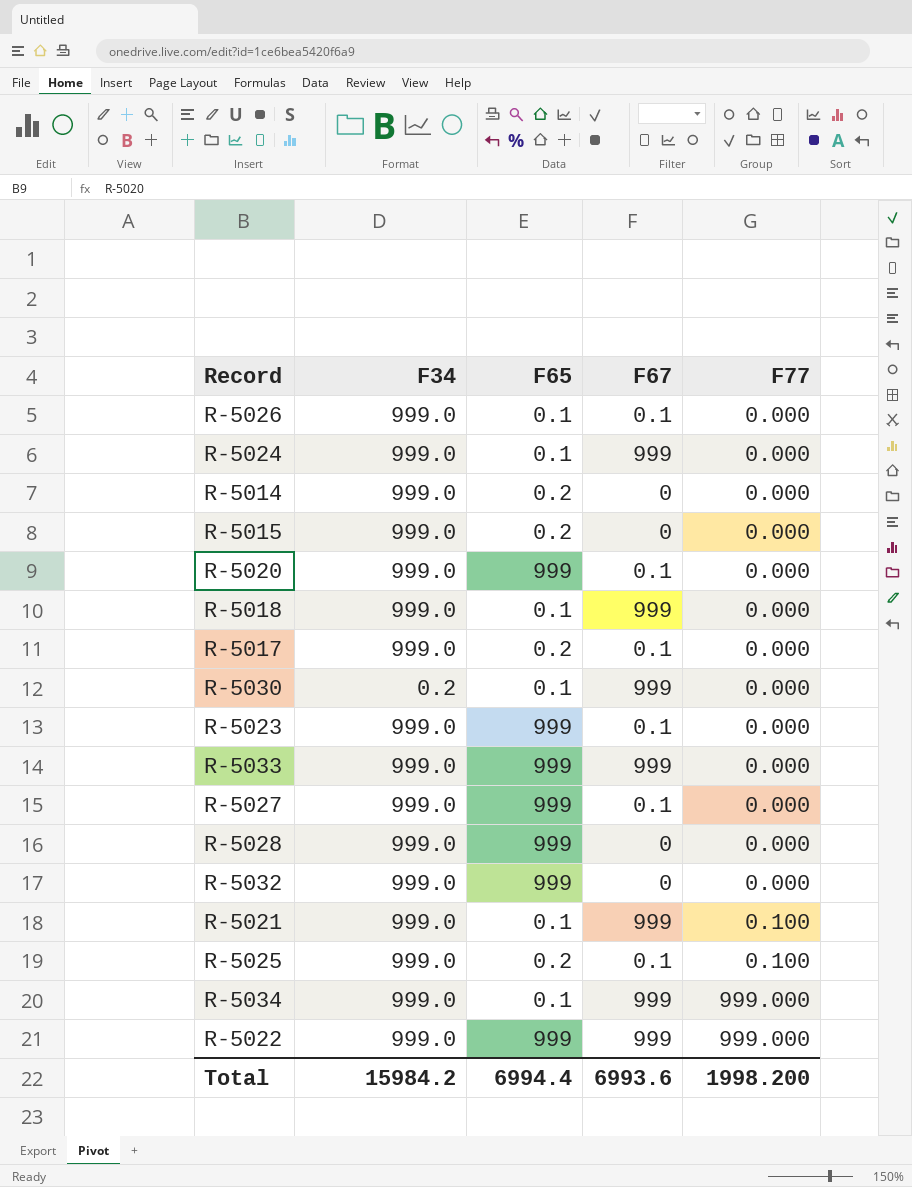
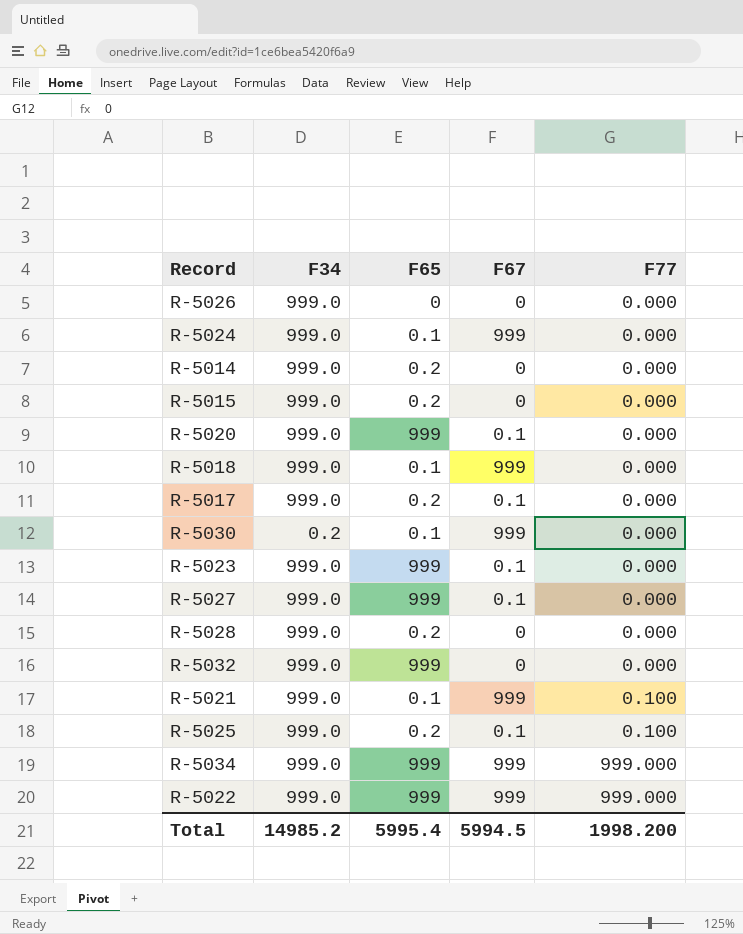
row R-5033: 999.0 | 999 | 999 | 0.000 -> none
R-5026 | F65: 0.1 -> 0
R-5026 | F67: 0.1 -> 0
R-5028 | F65: 999 -> 0.2
R-5034 | F65: 0.1 -> 999
Total | F34: 15984.2 -> 14985.2
Total | F65: 6994.4 -> 5995.4
Total | F67: 6993.6 -> 5994.5

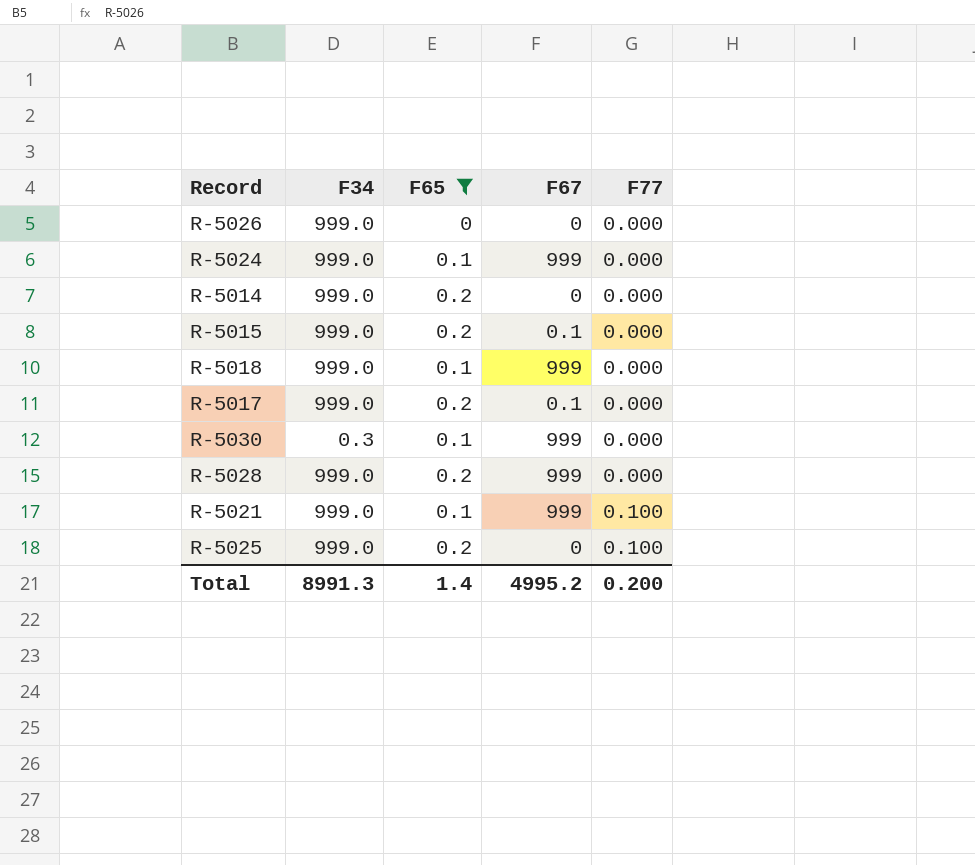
filter: none -> F65 != 999
R-5015 | F67: 0 -> 0.1
R-5030 | F34: 0.2 -> 0.3
R-5028 | F67: 0 -> 999
R-5025 | F67: 0.1 -> 0
Total | F34: 14985.2 -> 8991.3
Total | F65: 5995.4 -> 1.4
Total | F67: 5994.5 -> 4995.2
Total | F77: 1998.200 -> 0.200

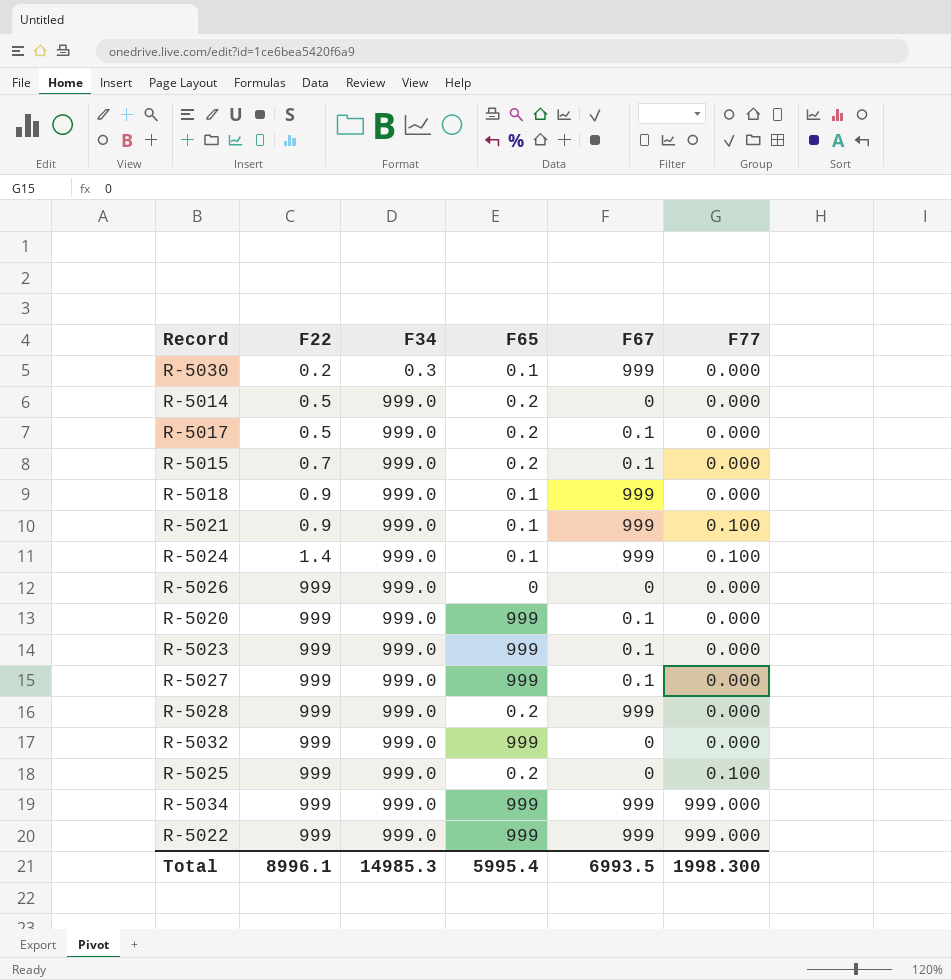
filter: F65 != 999 -> none
row order: F77 ascending -> F22 ascending
column F22 | position: none -> 2
R-5024 | F77: 0.000 -> 0.100
Total | F34: 8991.3 -> 14985.3
Total | F65: 1.4 -> 5995.4
Total | F67: 4995.2 -> 6993.5
Total | F77: 0.200 -> 1998.300

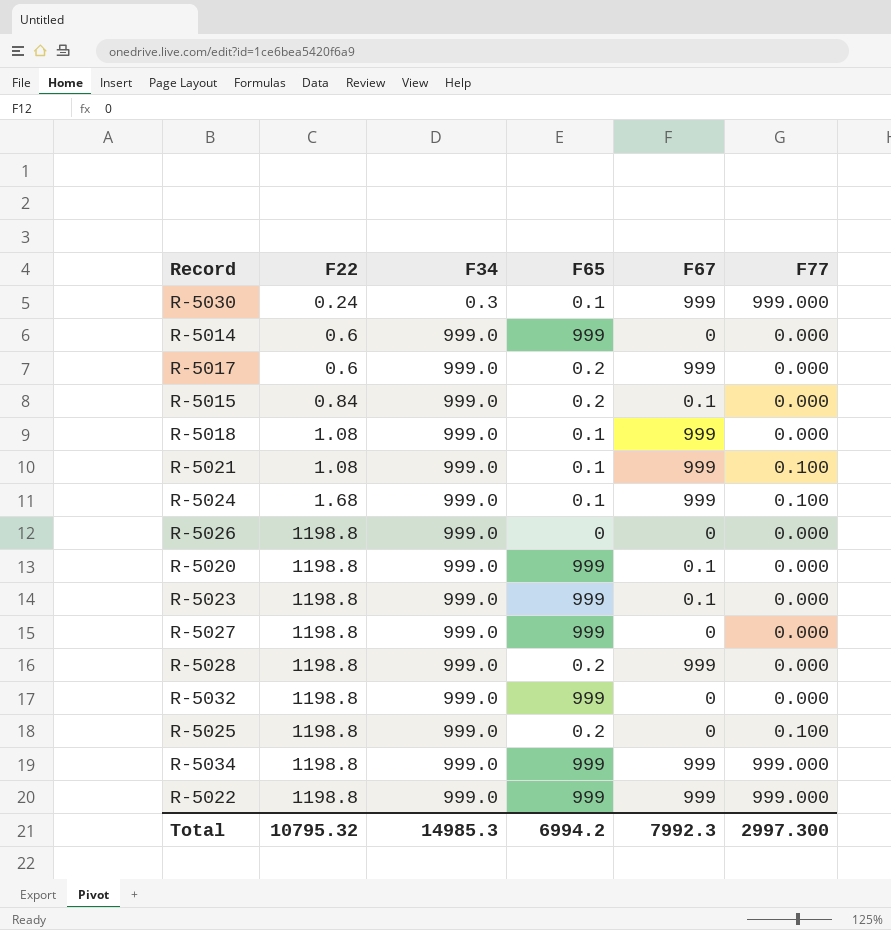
R-5030 | F22: 0.2 -> 0.24
R-5030 | F77: 0.000 -> 999.000
R-5014 | F22: 0.5 -> 0.6
R-5014 | F65: 0.2 -> 999
R-5017 | F22: 0.5 -> 0.6
R-5017 | F67: 0.1 -> 999
R-5015 | F22: 0.7 -> 0.84
R-5018 | F22: 0.9 -> 1.08
R-5021 | F22: 0.9 -> 1.08
R-5024 | F22: 1.4 -> 1.68
R-5026 | F22: 999 -> 1198.8
R-5020 | F22: 999 -> 1198.8
R-5023 | F22: 999 -> 1198.8
R-5027 | F22: 999 -> 1198.8
R-5027 | F67: 0.1 -> 0
R-5028 | F22: 999 -> 1198.8
R-5032 | F22: 999 -> 1198.8
R-5025 | F22: 999 -> 1198.8
R-5034 | F22: 999 -> 1198.8
R-5022 | F22: 999 -> 1198.8
Total | F22: 8996.1 -> 10795.32
Total | F65: 5995.4 -> 6994.2
Total | F67: 6993.5 -> 7992.3
Total | F77: 1998.300 -> 2997.300

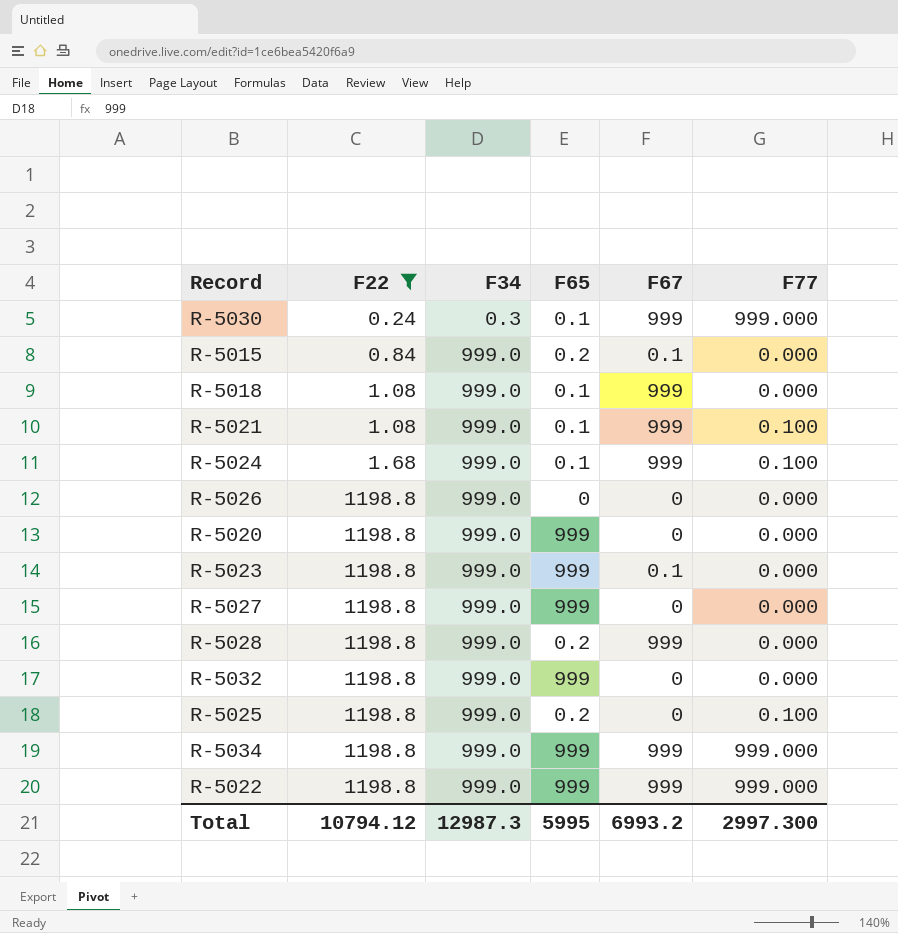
filter: none -> F22 != 0.6
R-5020 | F67: 0.1 -> 0
Total | F22: 10795.32 -> 10794.12
Total | F34: 14985.3 -> 12987.3
Total | F65: 6994.2 -> 5995
Total | F67: 7992.3 -> 6993.2

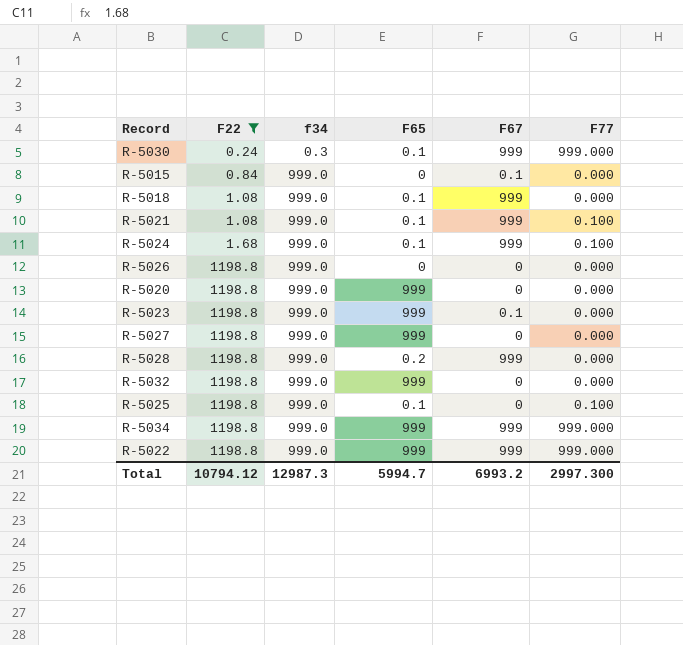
column name: F34 -> f34
R-5015 | F65: 0.2 -> 0
R-5025 | F65: 0.2 -> 0.1
Total | F65: 5995 -> 5994.7

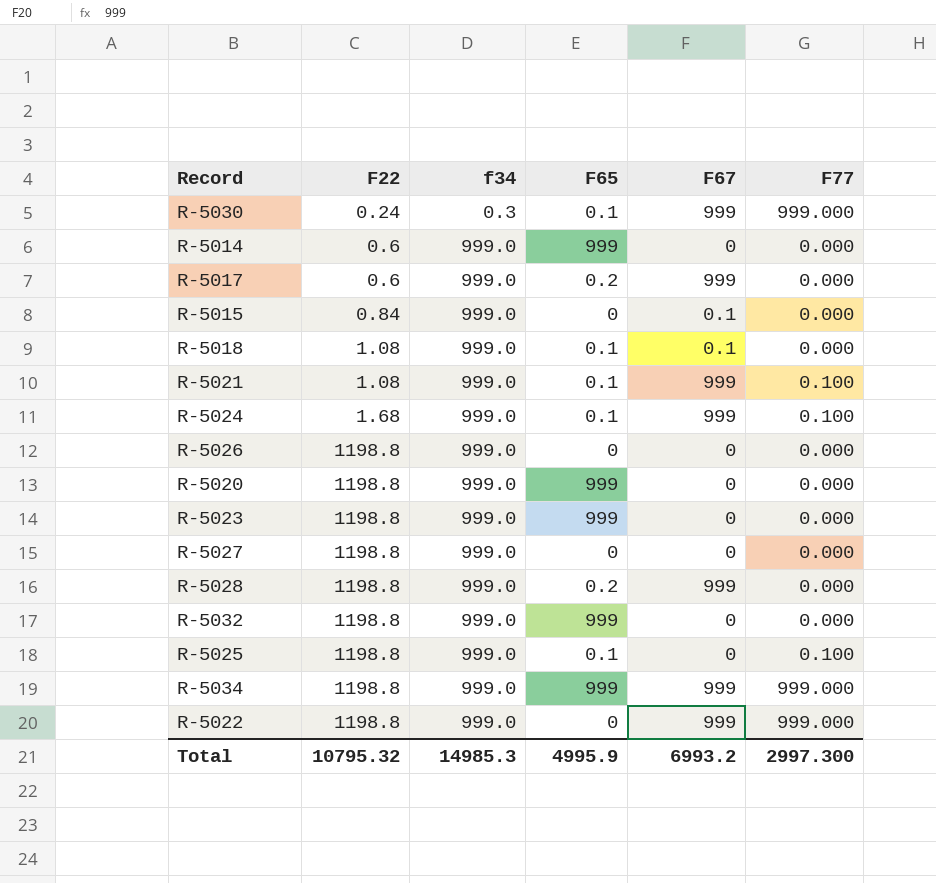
filter: F22 != 0.6 -> none
R-5018 | F67: 999 -> 0.1
R-5023 | F67: 0.1 -> 0
R-5027 | F65: 999 -> 0
R-5022 | F65: 999 -> 0
Total | F22: 10794.12 -> 10795.32
Total | f34: 12987.3 -> 14985.3
Total | F65: 5994.7 -> 4995.9

